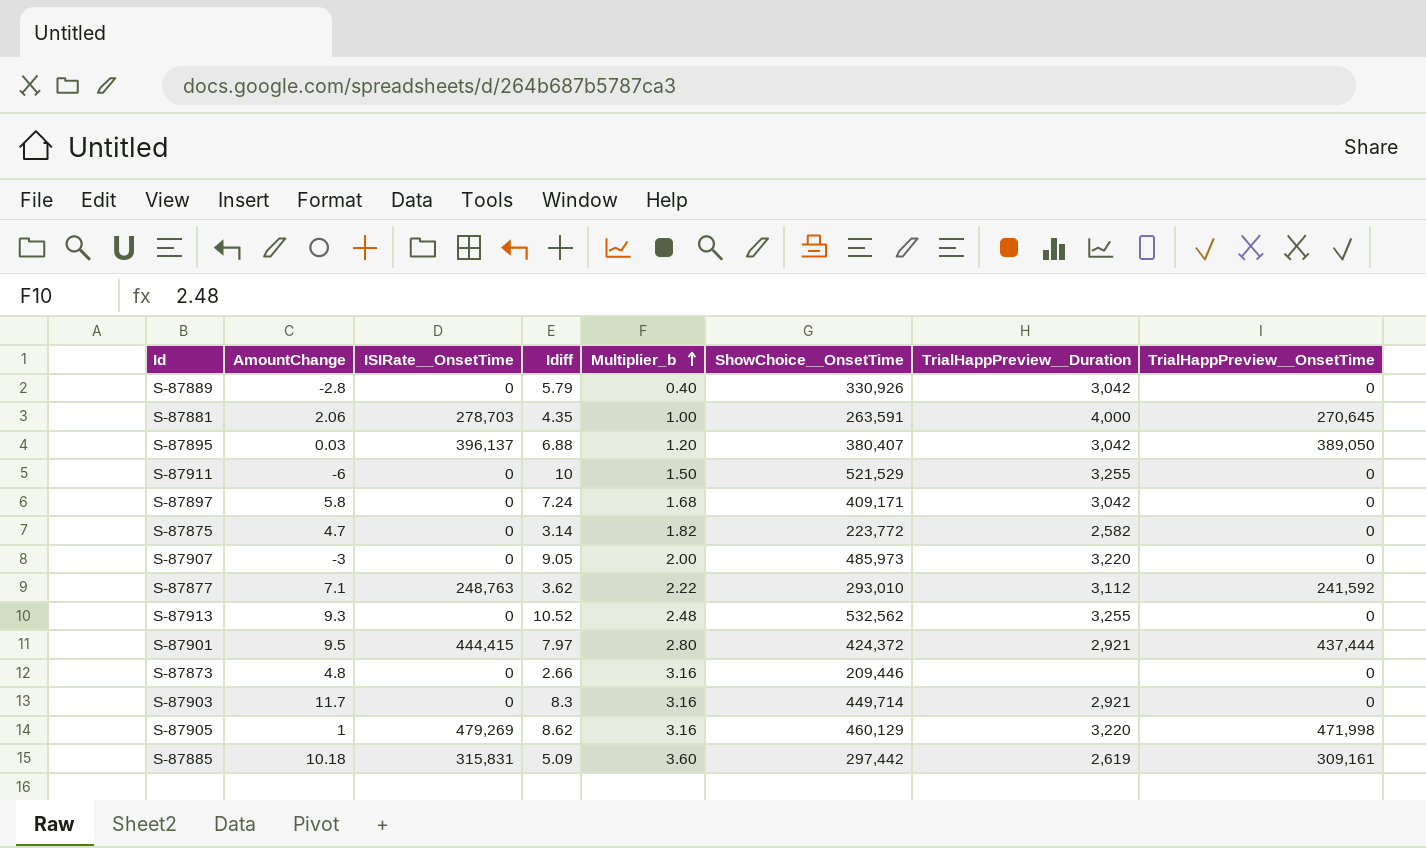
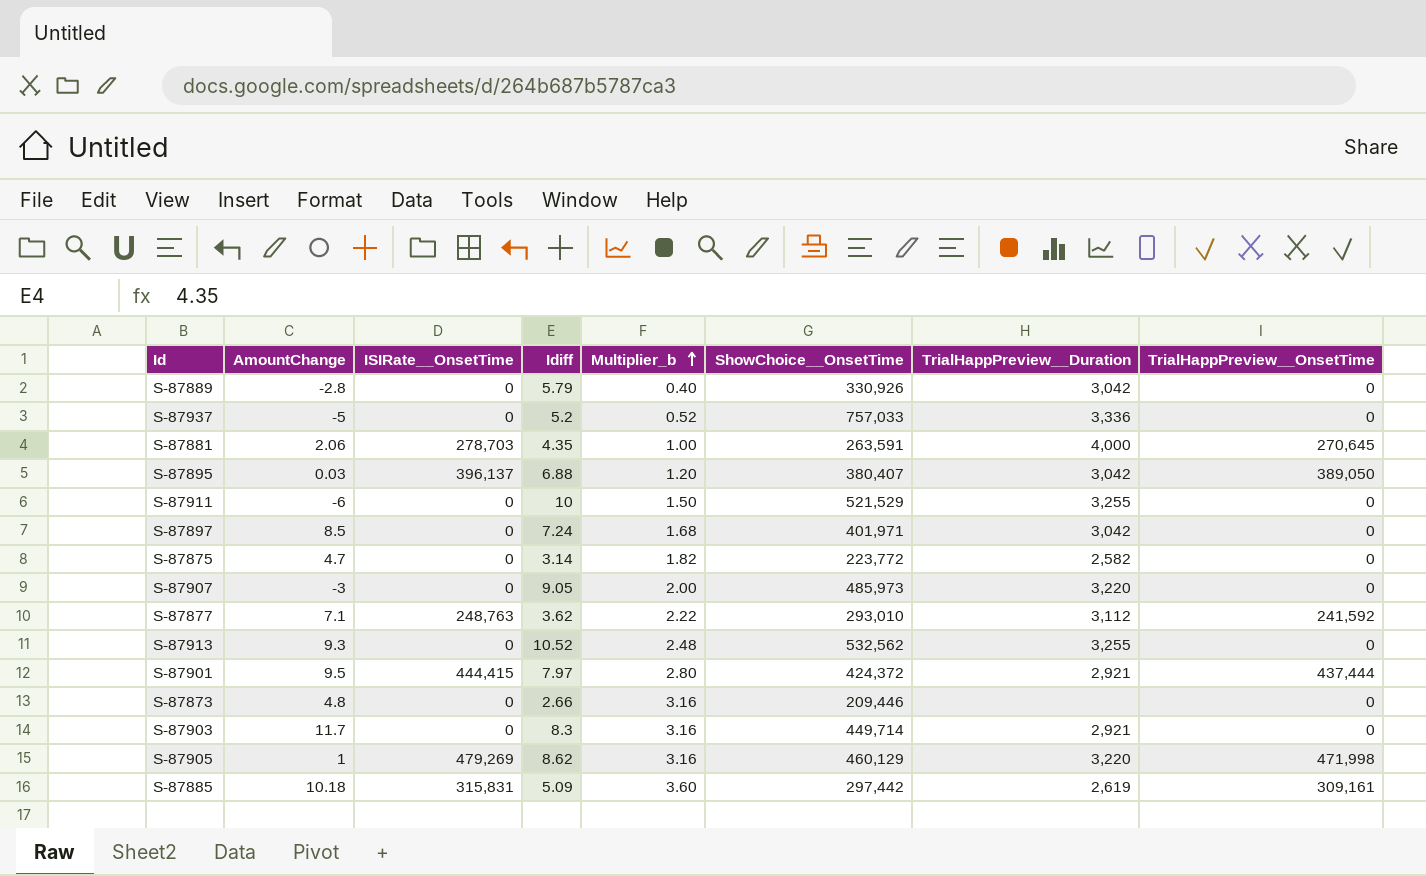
row S-87937: none -> -5 | 0 | 5.2 | 0.52 | 757,033 | 3,336 | 0
S-87897 | AmountChange: 5.8 -> 8.5
S-87897 | ShowChoice__OnsetTime: 409,171 -> 401,971

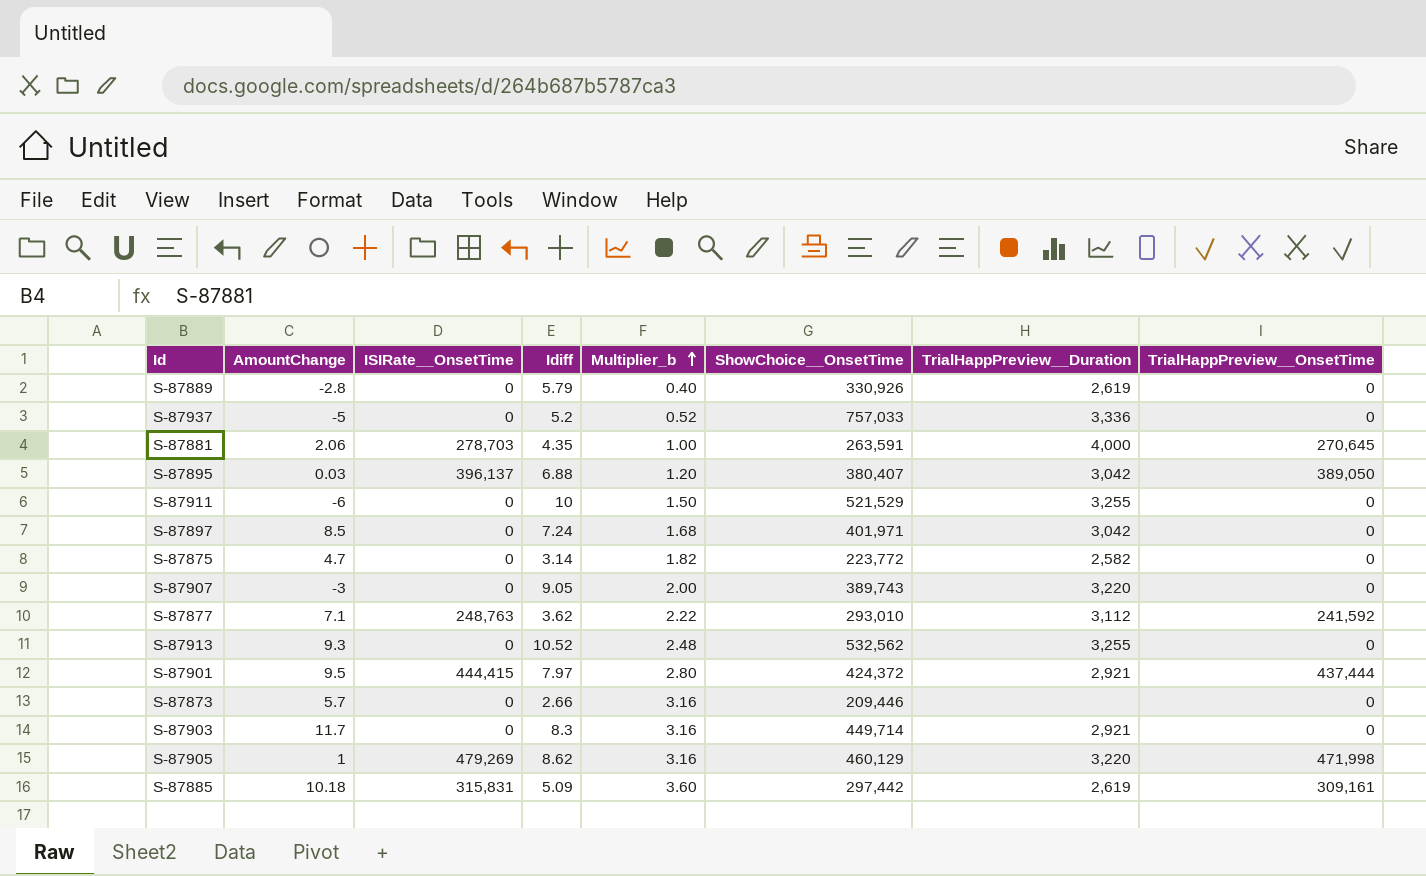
S-87889 | TrialHappPreview__Duration: 3,042 -> 2,619
S-87907 | ShowChoice__OnsetTime: 485,973 -> 389,743
S-87873 | AmountChange: 4.8 -> 5.7

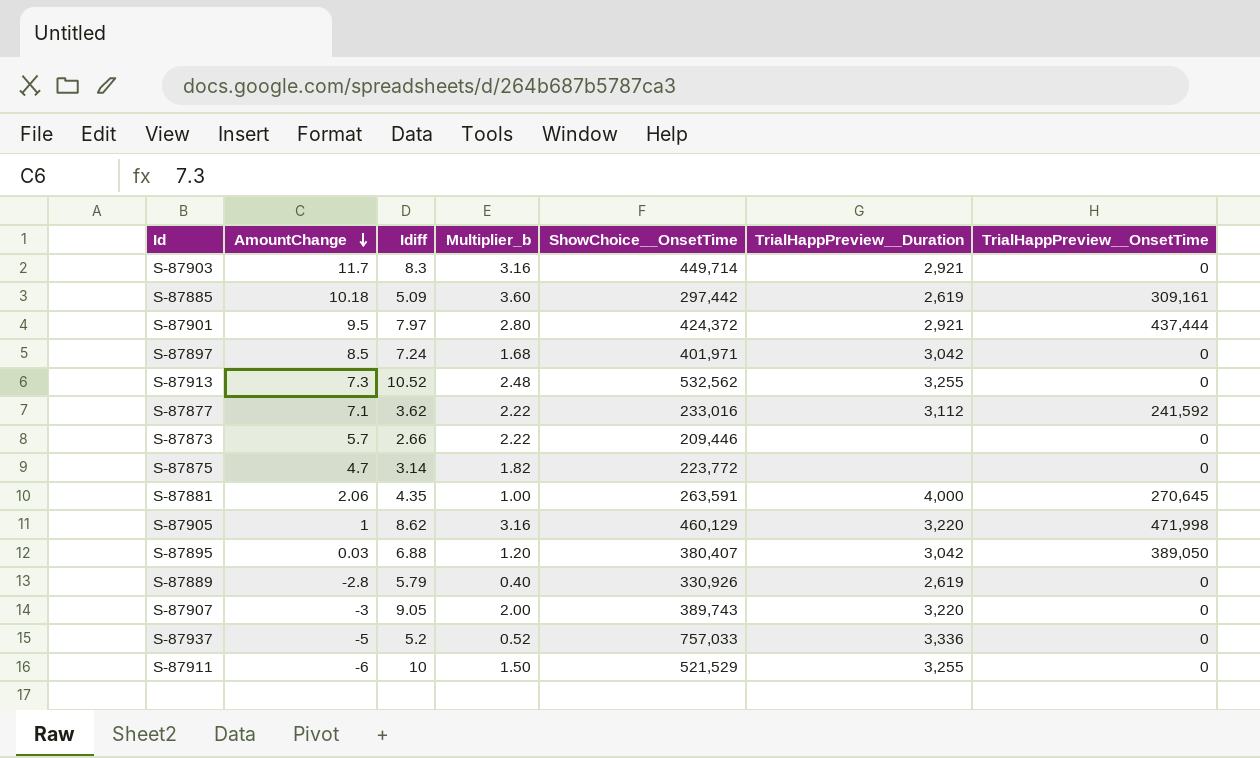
row order: Multiplier_b ascending -> AmountChange descending
column ISIRate__OnsetTime | position: 3 -> none
S-87913 | AmountChange: 9.3 -> 7.3
S-87877 | ShowChoice__OnsetTime: 293,010 -> 233,016
S-87873 | Multiplier_b: 3.16 -> 2.22
S-87875 | TrialHappPreview__Duration: 2,582 -> none

